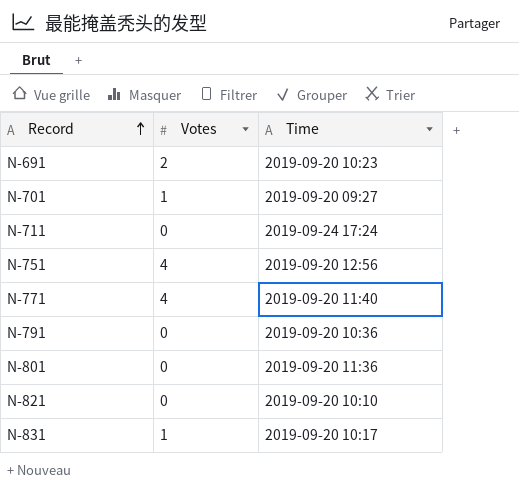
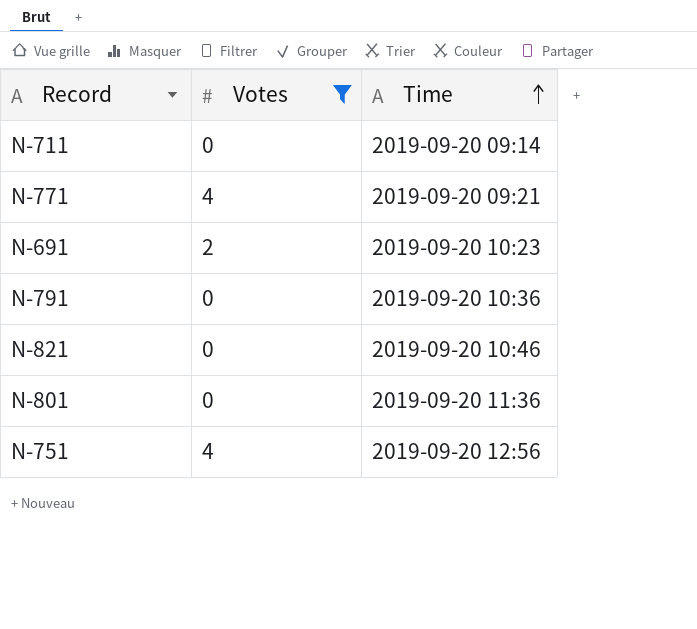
filter: none -> Votes != 1
row order: Record ascending -> Time ascending
N-711 | Time: 2019-09-24 17:24 -> 2019-09-20 09:14
N-771 | Time: 2019-09-20 11:40 -> 2019-09-20 09:21
N-821 | Time: 2019-09-20 10:10 -> 2019-09-20 10:46

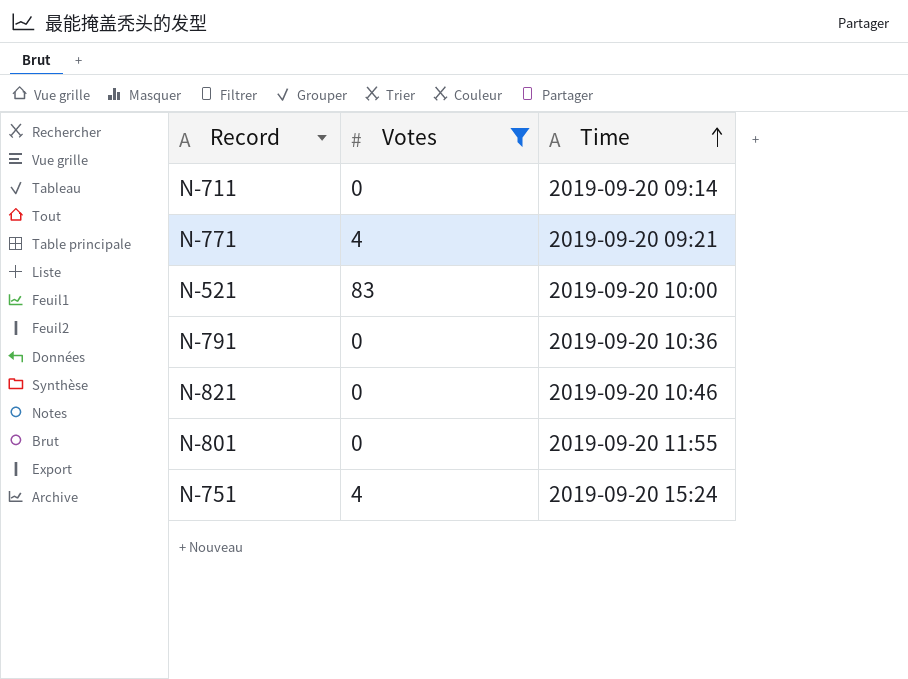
row N-691: 2 | 2019-09-20 10:23 -> none
row N-521: none -> 83 | 2019-09-20 10:00
N-801 | Time: 2019-09-20 11:36 -> 2019-09-20 11:55
N-751 | Time: 2019-09-20 12:56 -> 2019-09-20 15:24

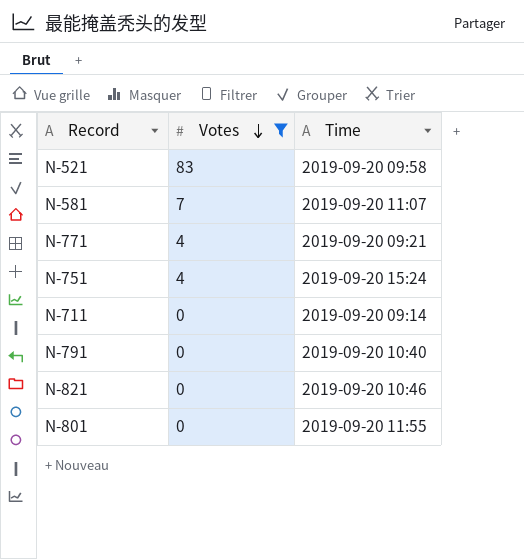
row order: Time ascending -> Votes descending
N-521 | Time: 2019-09-20 10:00 -> 2019-09-20 09:58
row N-581: none -> 7 | 2019-09-20 11:07
N-791 | Time: 2019-09-20 10:36 -> 2019-09-20 10:40

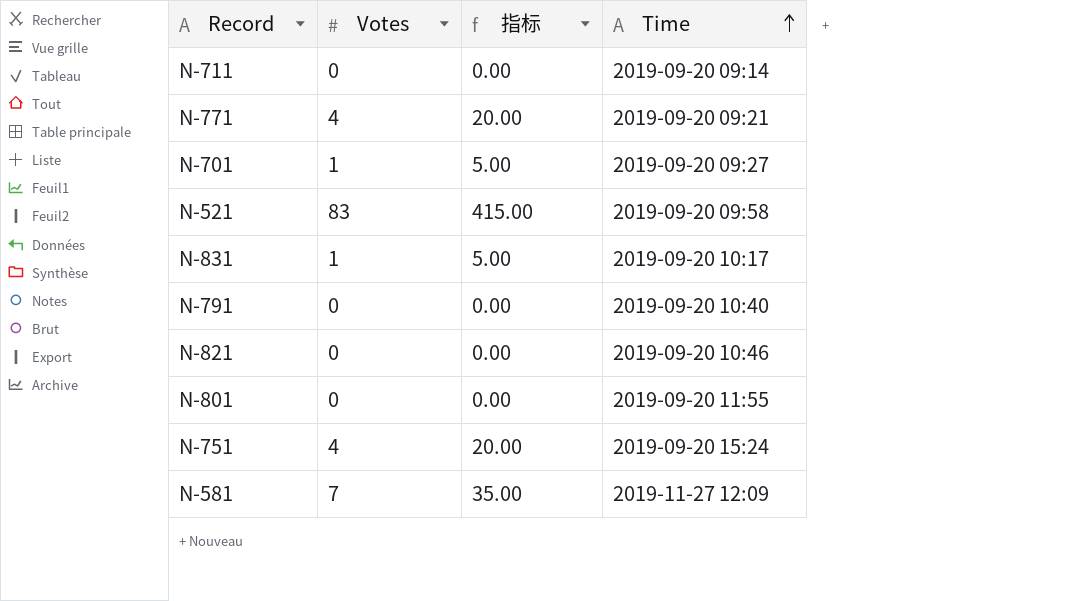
filter: Votes != 1 -> none
row order: Votes descending -> Time ascending
column 指标 | formula: none -> [Votes] * 5
N-581 | Time: 2019-09-20 11:07 -> 2019-11-27 12:09

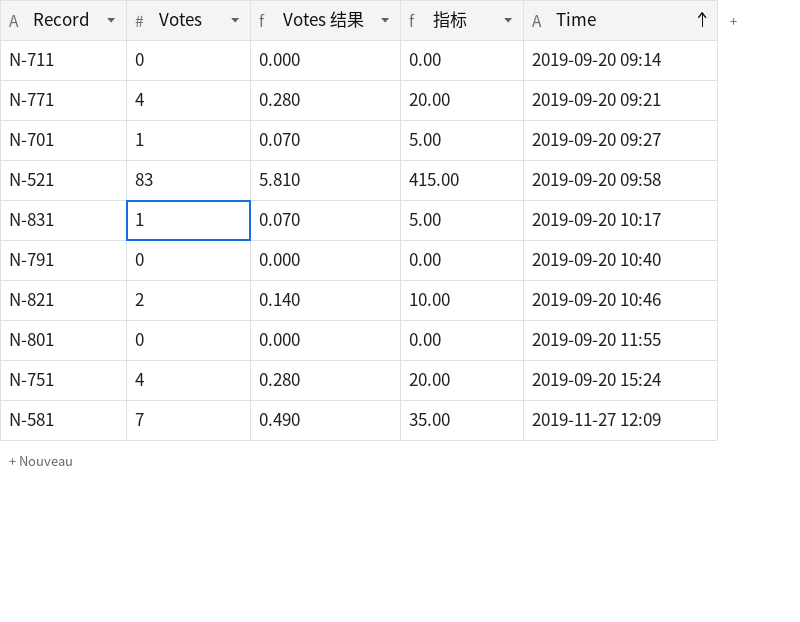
column Votes 结果 | formula: none -> [Votes] * 0.07
N-821 | Votes: 0 -> 2
N-821 | 指标: 0.00 -> 10.00

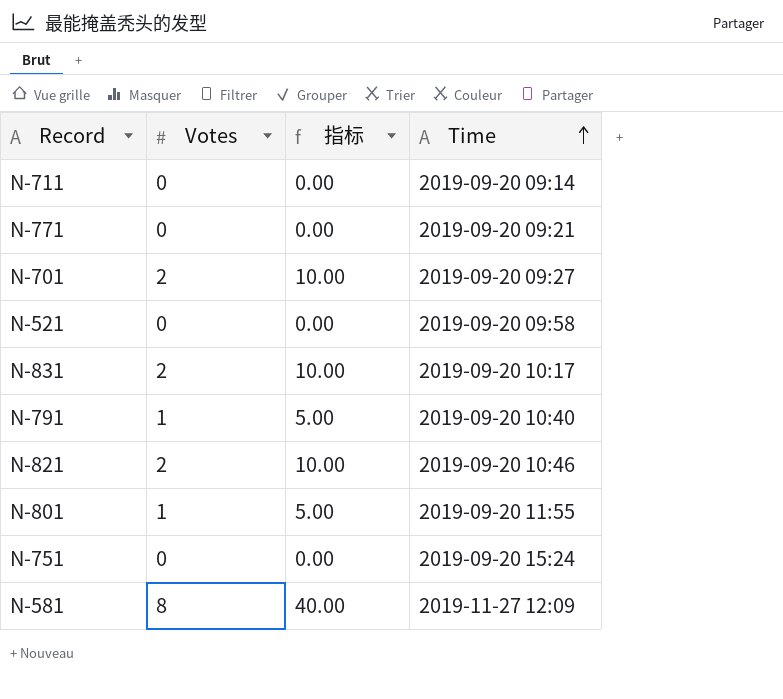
column Votes 结果 | formula: [Votes] * 0.07 -> none
N-771 | Votes: 4 -> 0
N-771 | 指标: 20.00 -> 0.00
N-701 | Votes: 1 -> 2
N-701 | 指标: 5.00 -> 10.00
N-521 | Votes: 83 -> 0
N-521 | 指标: 415.00 -> 0.00
N-831 | Votes: 1 -> 2
N-831 | 指标: 5.00 -> 10.00
N-791 | Votes: 0 -> 1
N-791 | 指标: 0.00 -> 5.00
N-801 | Votes: 0 -> 1
N-801 | 指标: 0.00 -> 5.00
N-751 | Votes: 4 -> 0
N-751 | 指标: 20.00 -> 0.00
N-581 | Votes: 7 -> 8
N-581 | 指标: 35.00 -> 40.00

